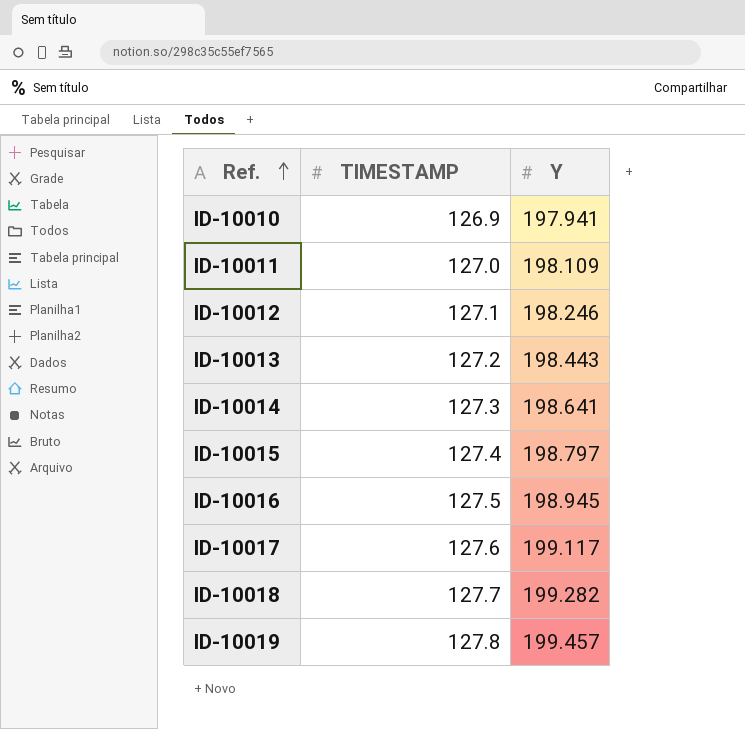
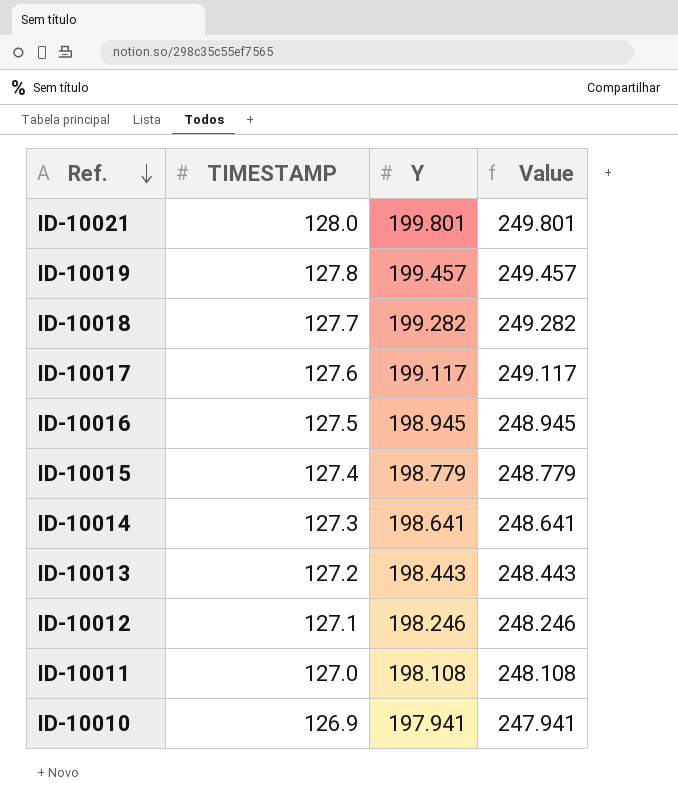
row order: Ref. ascending -> Ref. descending
column Value | formula: none -> [Y] + 50
row ID-10021: none -> 128.0 | 199.801 | 249.801
ID-10015 | Y: 198.797 -> 198.779
ID-10011 | Y: 198.109 -> 198.108

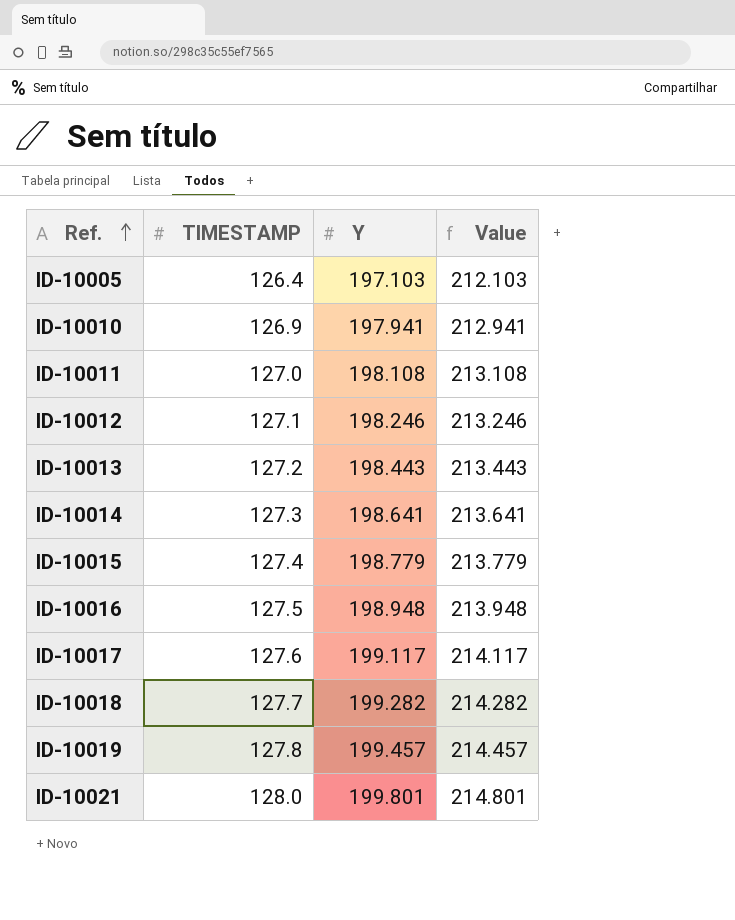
row order: Ref. descending -> Ref. ascending
column Value | formula: [Y] + 50 -> [Y] + 15
row ID-10005: none -> 126.4 | 197.103 | 212.103
ID-10016 | Y: 198.945 -> 198.948

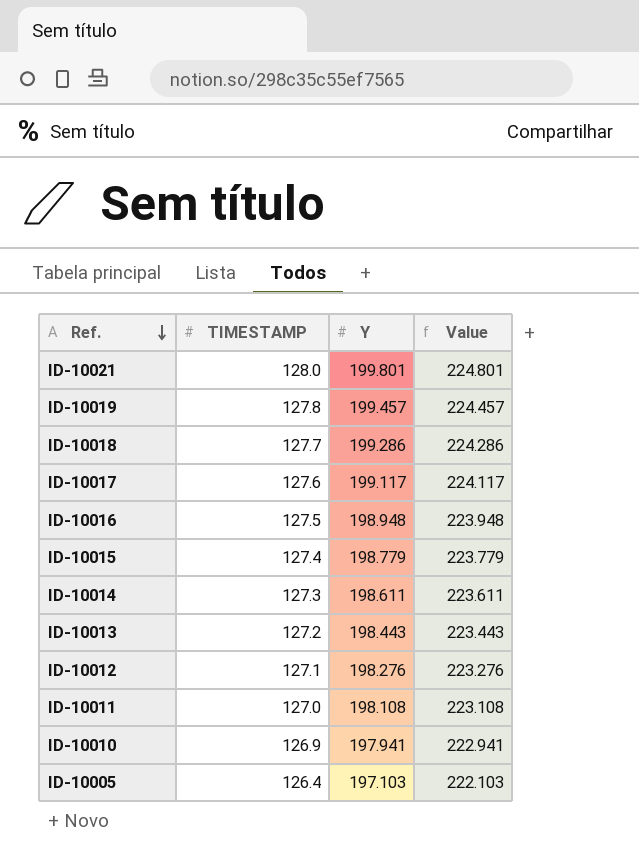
row order: Ref. ascending -> Ref. descending
column Value | formula: [Y] + 15 -> [Y] + 25
ID-10018 | Y: 199.282 -> 199.286
ID-10014 | Y: 198.641 -> 198.611
ID-10012 | Y: 198.246 -> 198.276

